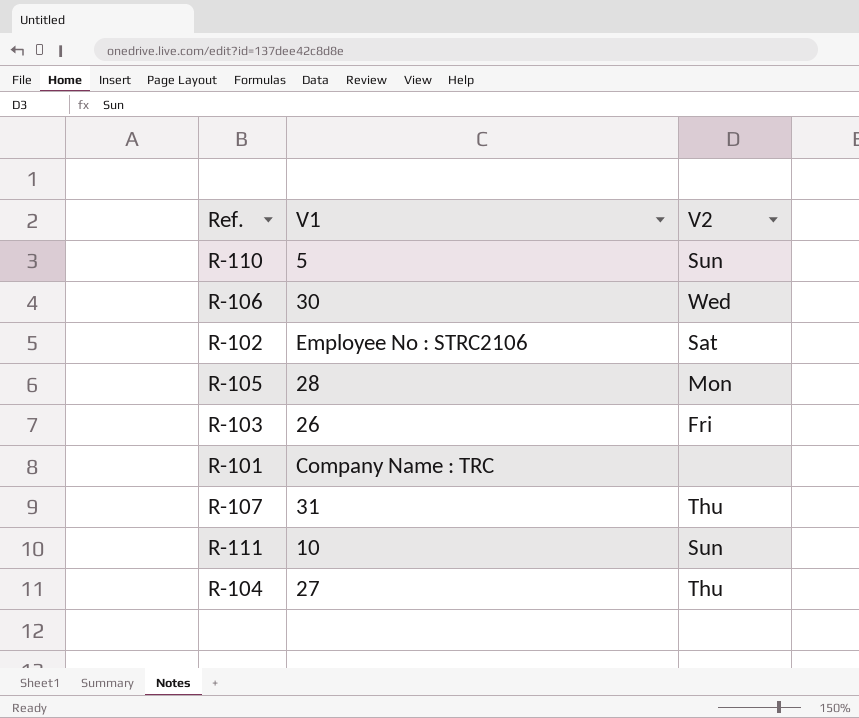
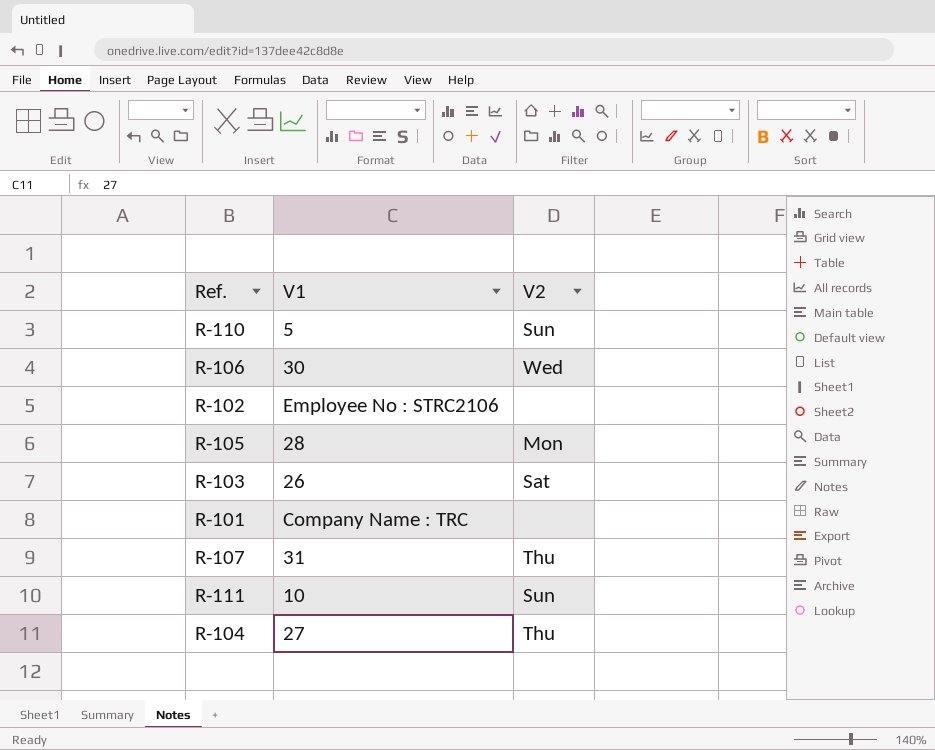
R-102 | V2: Sat -> none
R-103 | V2: Fri -> Sat

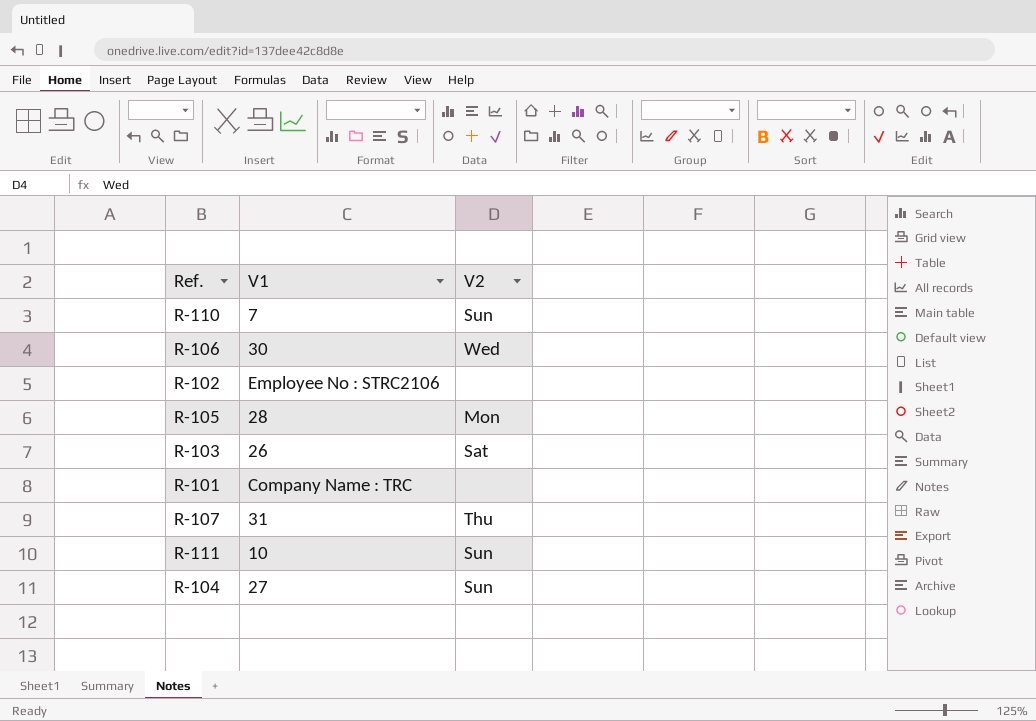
R-110 | V1: 5 -> 7
R-104 | V2: Thu -> Sun

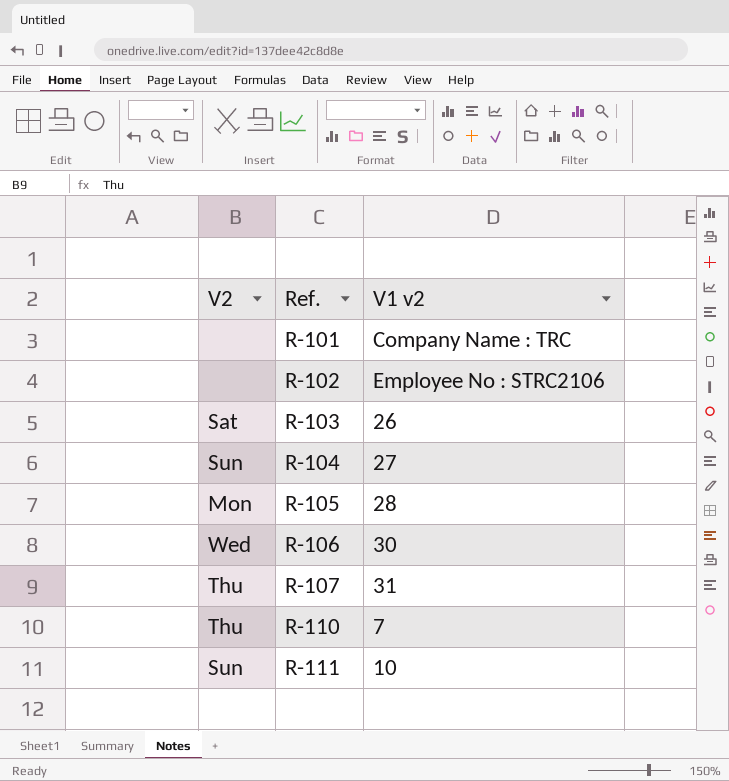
row order: none -> Ref. ascending
column V2 | position: 3 -> 1
column name: V1 -> V1 v2
R-110 | V2: Sun -> Thu

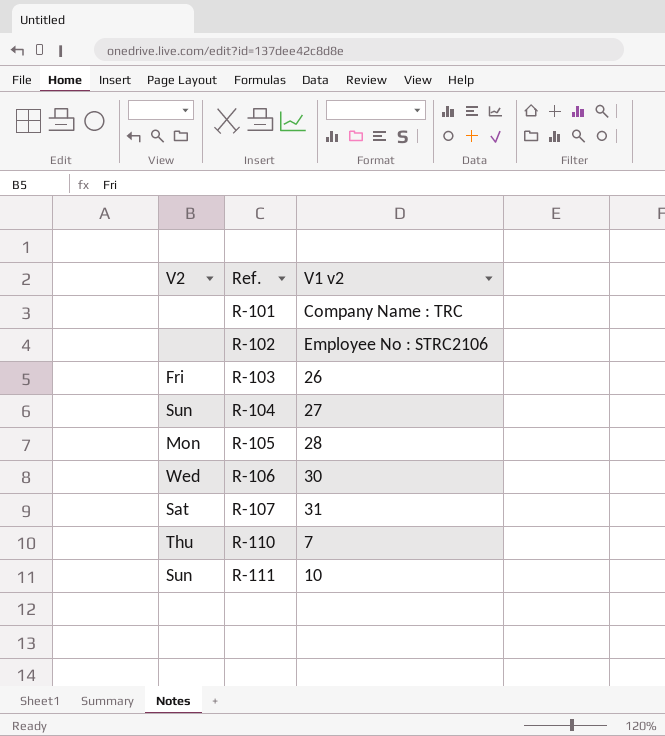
R-103 | V2: Sat -> Fri
R-107 | V2: Thu -> Sat

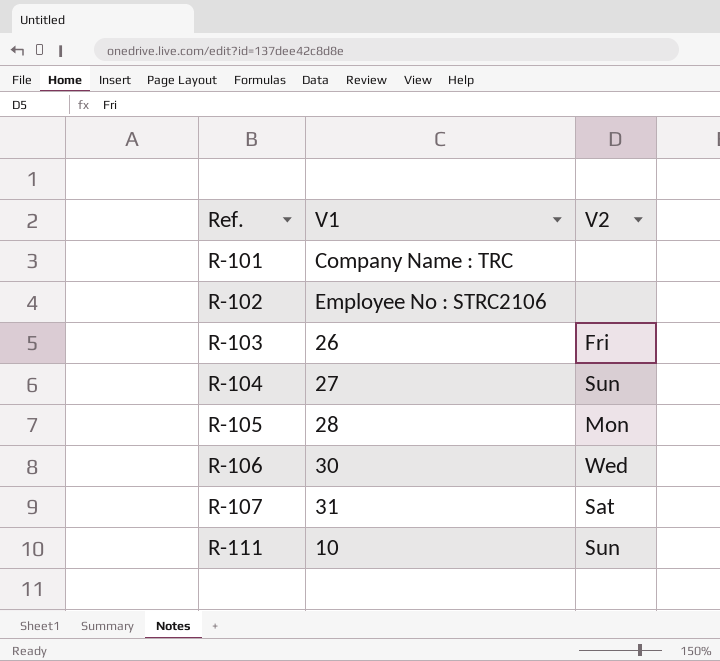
column name: V1 v2 -> V1
column V2 | position: 1 -> 3
row R-110: Thu | 7 -> none

